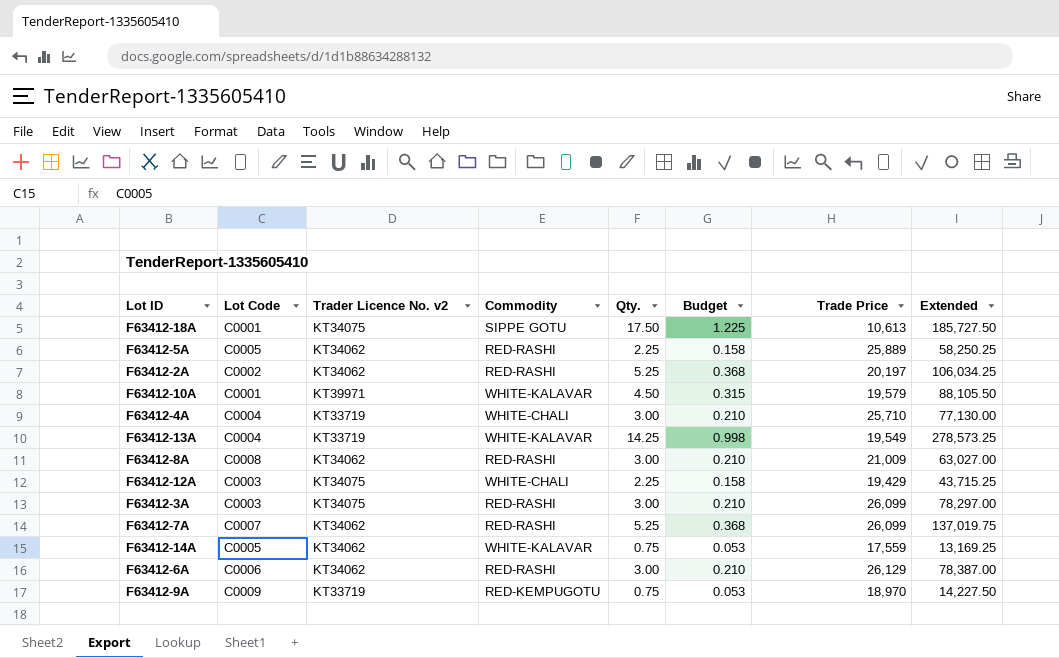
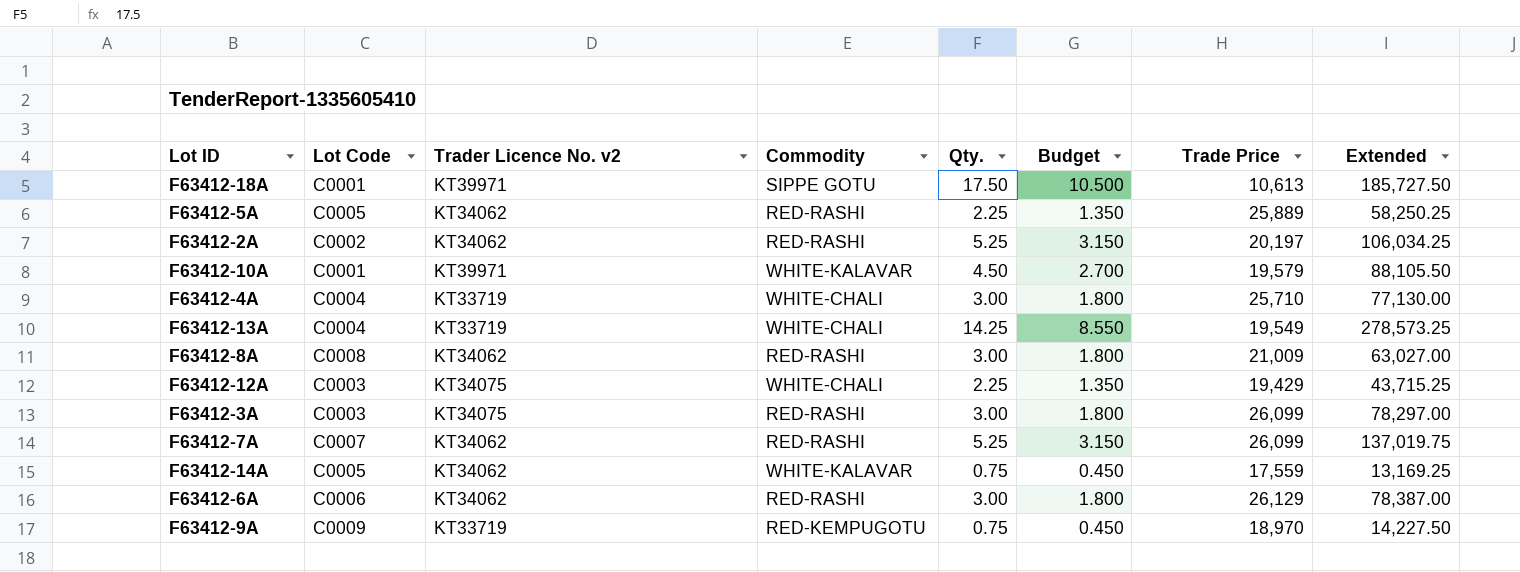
column Budget | formula: [Qty.] * 0.07 -> [Qty.] * 0.6
F63412-18A | Trader Licence No. v2: KT34075 -> KT39971
F63412-13A | Commodity: WHITE-KALAVAR -> WHITE-CHALI

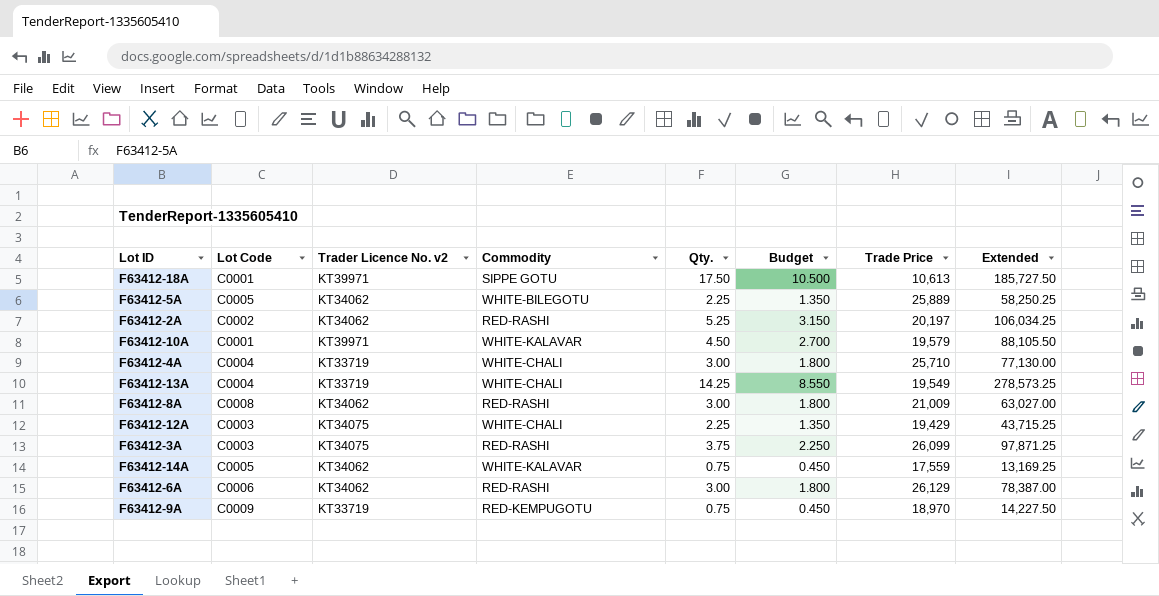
row F63412-7A: C0007 | KT34062 | RED-RASHI | 5.25 | 3.150 | 26,099 | 137,019.75 -> none
F63412-5A | Commodity: RED-RASHI -> WHITE-BILEGOTU
F63412-3A | Qty.: 3.00 -> 3.75
F63412-3A | Budget: 1.800 -> 2.250
F63412-3A | Extended: 78,297.00 -> 97,871.25

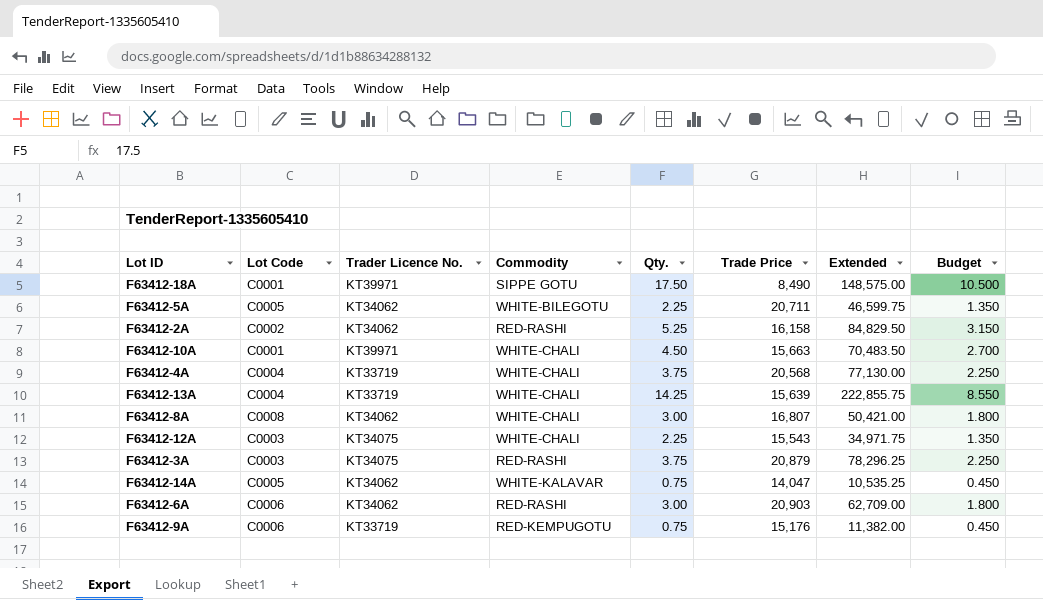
column name: Trader Licence No. v2 -> Trader Licence No.
column Budget | position: 6 -> 8
F63412-18A | Trade Price: 10,613 -> 8,490
F63412-18A | Extended: 185,727.50 -> 148,575.00
F63412-5A | Trade Price: 25,889 -> 20,711
F63412-5A | Extended: 58,250.25 -> 46,599.75
F63412-2A | Trade Price: 20,197 -> 16,158
F63412-2A | Extended: 106,034.25 -> 84,829.50
F63412-10A | Commodity: WHITE-KALAVAR -> WHITE-CHALI
F63412-10A | Trade Price: 19,579 -> 15,663
F63412-10A | Extended: 88,105.50 -> 70,483.50
F63412-4A | Qty.: 3.00 -> 3.75
F63412-4A | Trade Price: 25,710 -> 20,568
F63412-4A | Budget: 1.800 -> 2.250
F63412-13A | Trade Price: 19,549 -> 15,639
F63412-13A | Extended: 278,573.25 -> 222,855.75
F63412-8A | Commodity: RED-RASHI -> WHITE-CHALI
F63412-8A | Trade Price: 21,009 -> 16,807
F63412-8A | Extended: 63,027.00 -> 50,421.00
F63412-12A | Trade Price: 19,429 -> 15,543
F63412-12A | Extended: 43,715.25 -> 34,971.75
F63412-3A | Trade Price: 26,099 -> 20,879
F63412-3A | Extended: 97,871.25 -> 78,296.25
F63412-14A | Trade Price: 17,559 -> 14,047
F63412-14A | Extended: 13,169.25 -> 10,535.25
F63412-6A | Trade Price: 26,129 -> 20,903
F63412-6A | Extended: 78,387.00 -> 62,709.00
F63412-9A | Lot Code: C0009 -> C0006
F63412-9A | Trade Price: 18,970 -> 15,176
F63412-9A | Extended: 14,227.50 -> 11,382.00

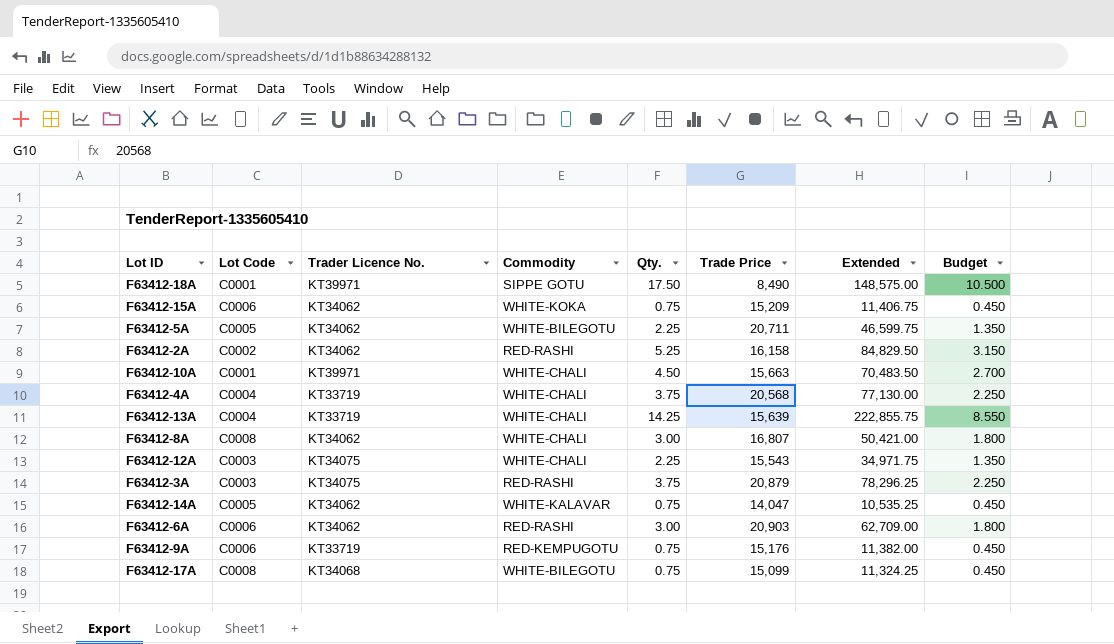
row F63412-15A: none -> C0006 | KT34062 | WHITE-KOKA | 0.75 | 15,209 | 11,406.75 | 0.450
row F63412-17A: none -> C0008 | KT34068 | WHITE-BILEGOTU | 0.75 | 15,099 | 11,324.25 | 0.450

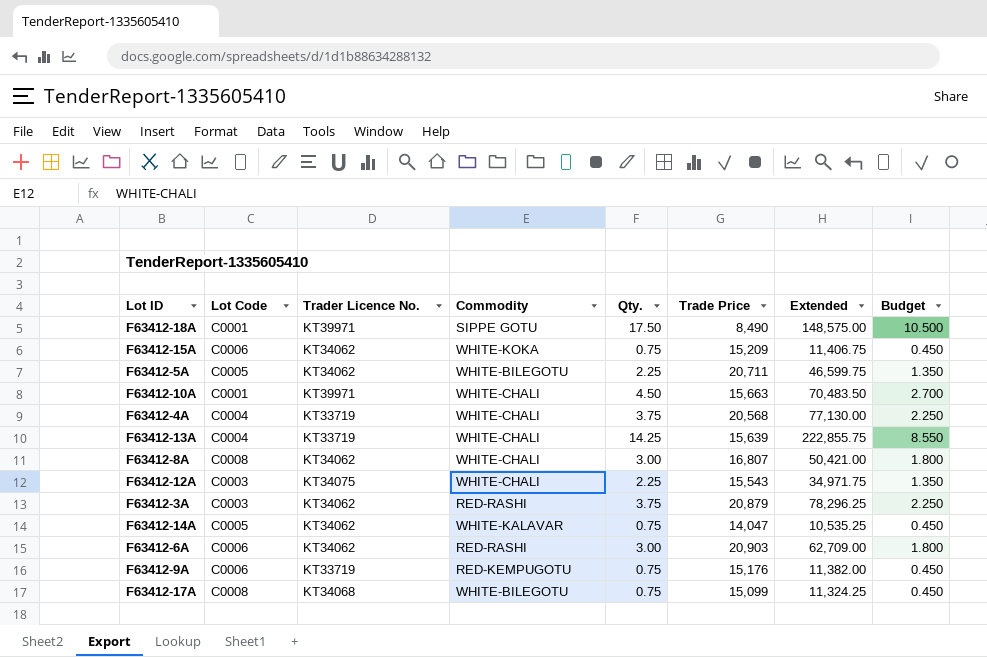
row F63412-2A: C0002 | KT34062 | RED-RASHI | 5.25 | 16,158 | 84,829.50 | 3.150 -> none
F63412-3A | Trader Licence No.: KT34075 -> KT34062

